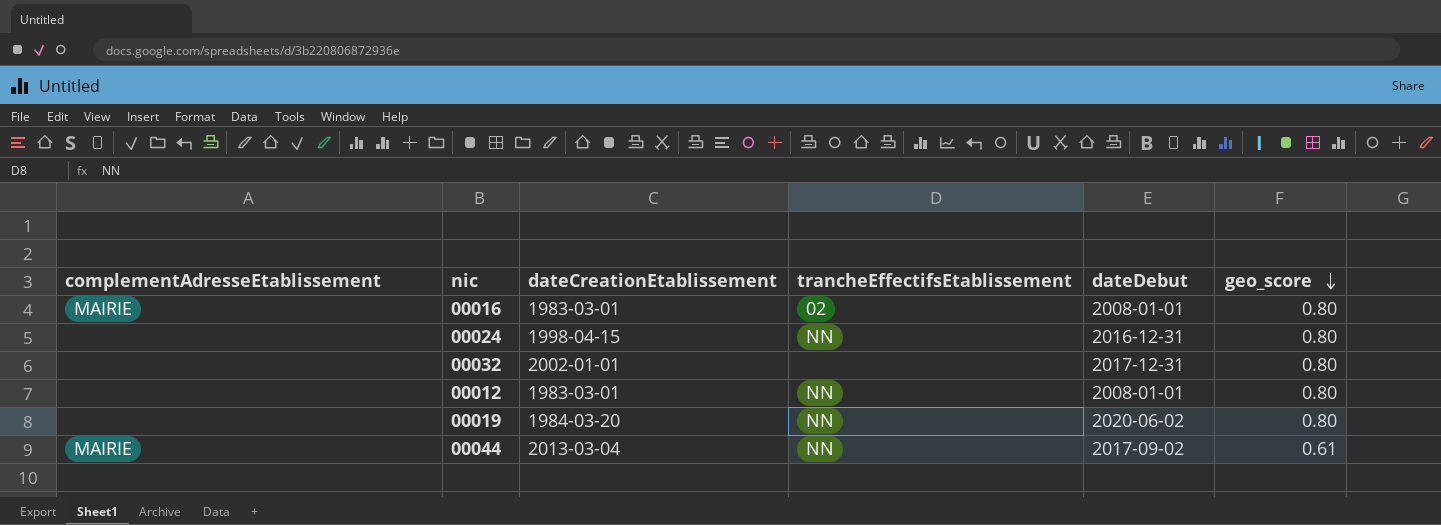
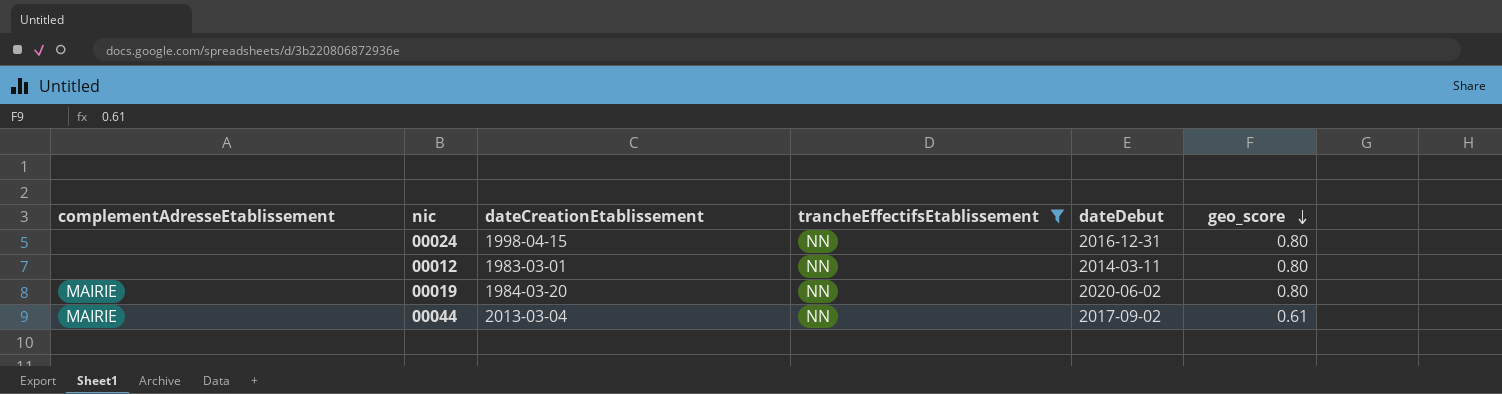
filter: none -> trancheEffectifsEtablissement = NN
00012 | dateDebut: 2008-01-01 -> 2014-03-11
00019 | complementAdresseEtablissement: none -> MAIRIE

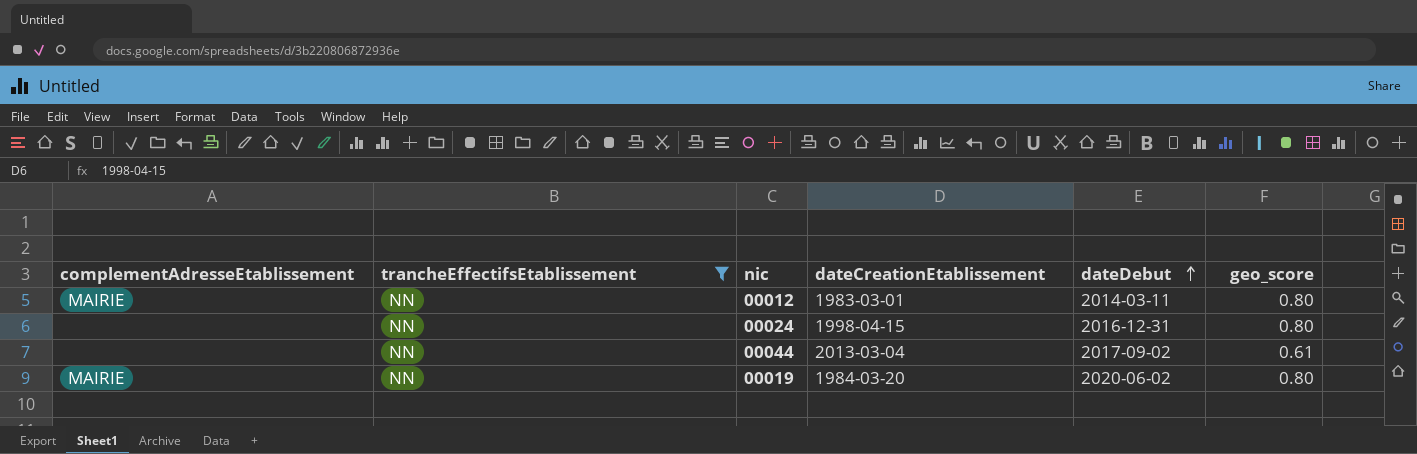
row order: geo_score descending -> dateDebut ascending
column trancheEffectifsEtablissement | position: 4 -> 2
00012 | complementAdresseEtablissement: none -> MAIRIE
00044 | complementAdresseEtablissement: MAIRIE -> none

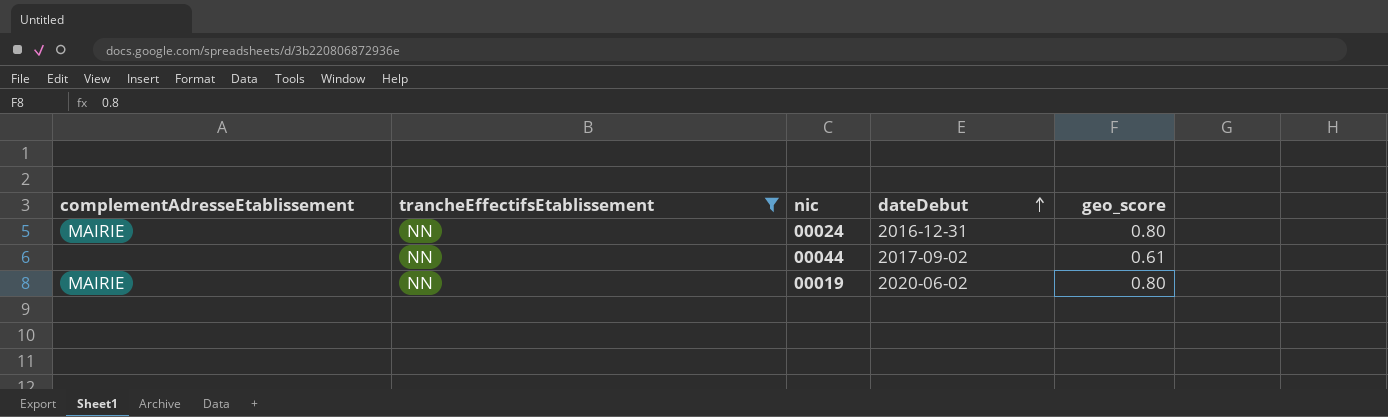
column dateCreationEtablissement | position: 4 -> none
row 00012: MAIRIE | NN | 1983-03-01 | 2014-03-11 | 0.80 -> none
00024 | complementAdresseEtablissement: none -> MAIRIE

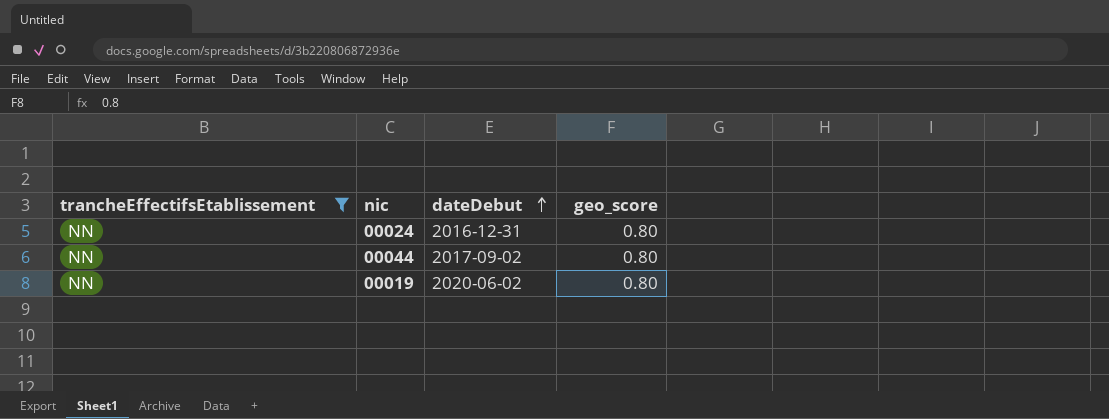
column complementAdresseEtablissement | position: 1 -> none
00044 | geo_score: 0.61 -> 0.80

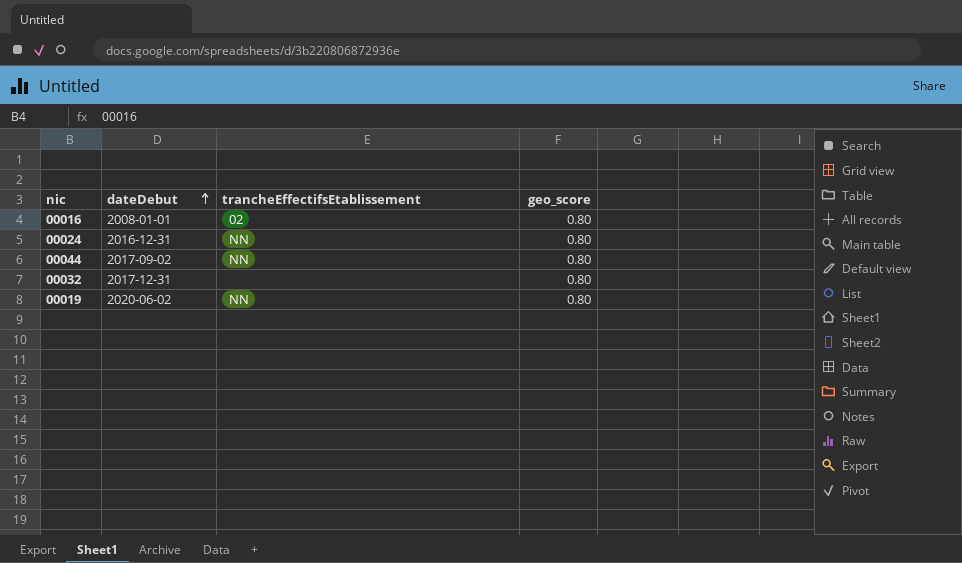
filter: trancheEffectifsEtablissement = NN -> none
column trancheEffectifsEtablissement | position: 1 -> 3

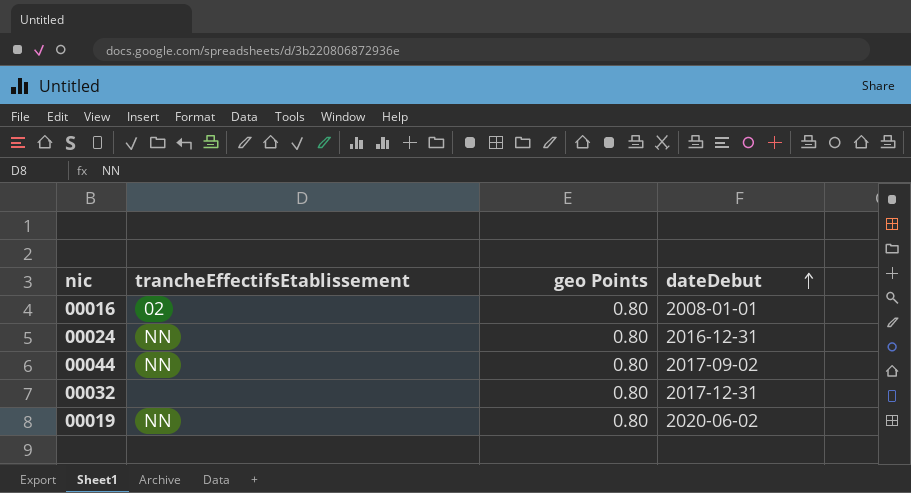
column name: geo_score -> geo Points
column dateDebut | position: 2 -> 4

